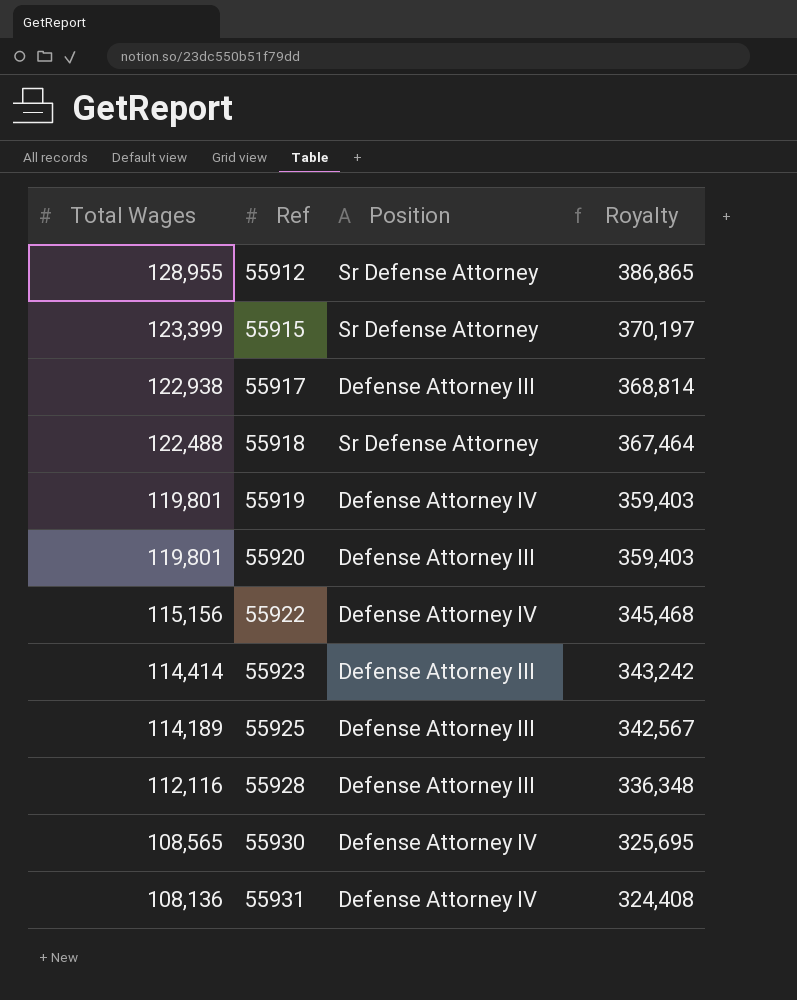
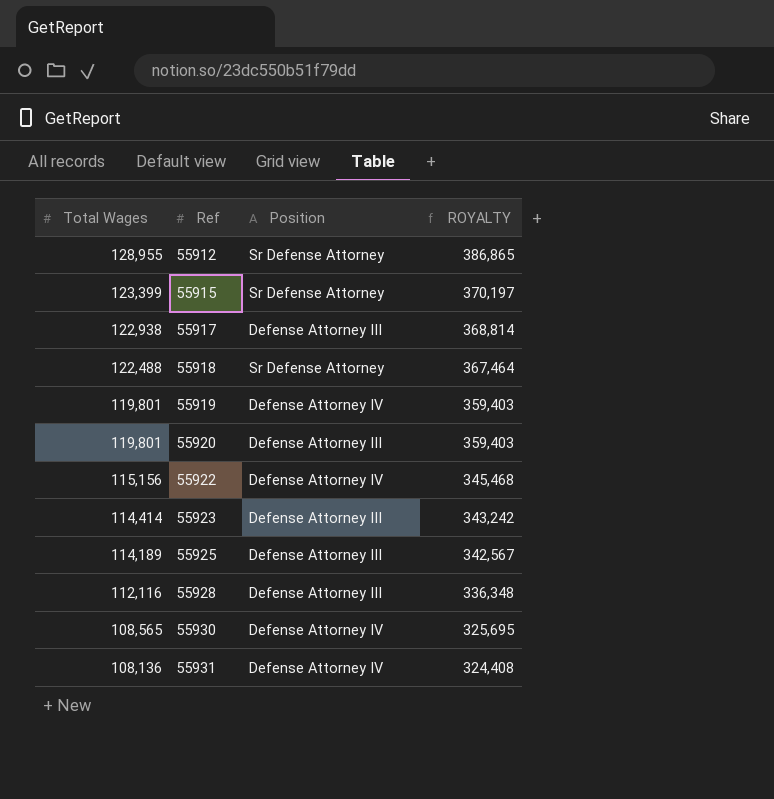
column name: Royalty -> ROYALTY

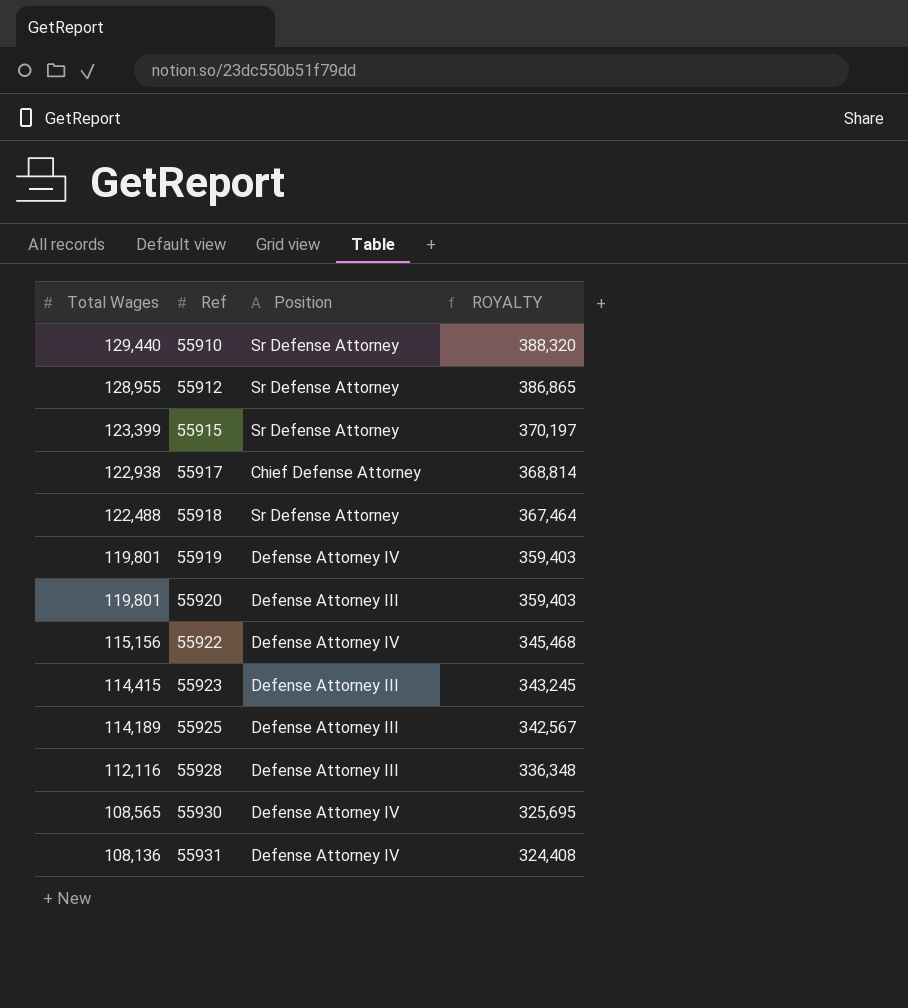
row 55910: none -> 129,440 | Sr Defense Attorney | 388,320
55917 | Position: Defense Attorney III -> Chief Defense Attorney
55923 | Total Wages: 114,414 -> 114,415
55923 | ROYALTY: 343,242 -> 343,245

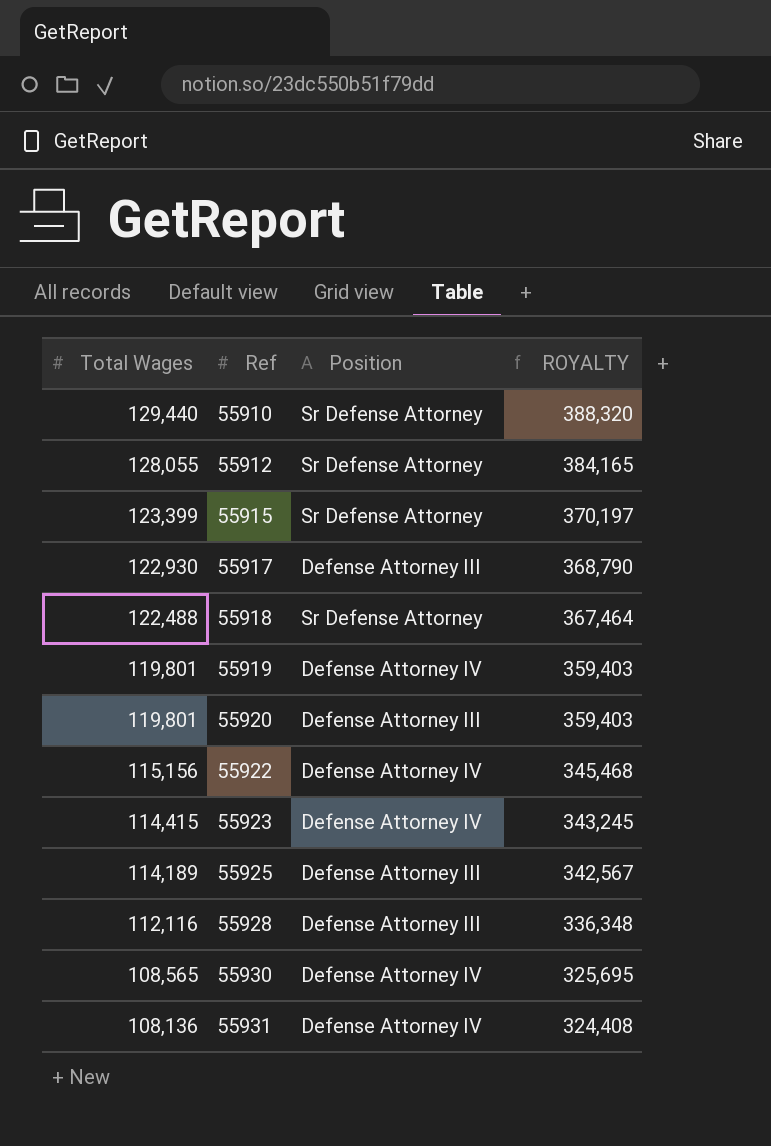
55912 | Total Wages: 128,955 -> 128,055
55912 | ROYALTY: 386,865 -> 384,165
55917 | Total Wages: 122,938 -> 122,930
55917 | Position: Chief Defense Attorney -> Defense Attorney III
55917 | ROYALTY: 368,814 -> 368,790
55923 | Position: Defense Attorney III -> Defense Attorney IV

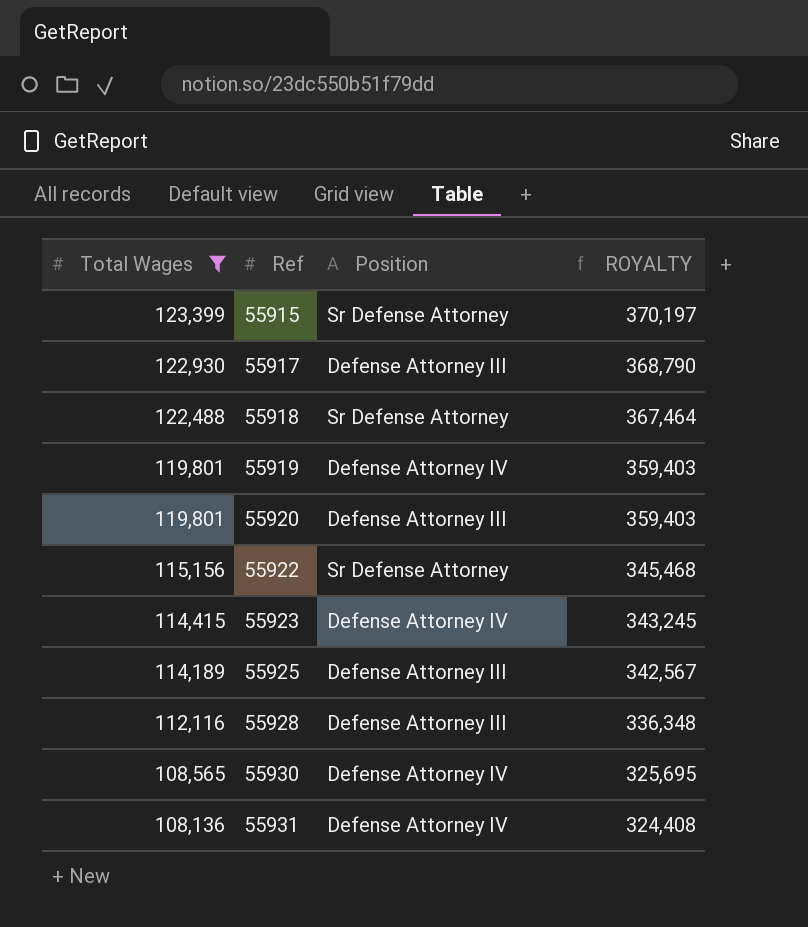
filter: none -> Total Wages <= 123,399
55922 | Position: Defense Attorney IV -> Sr Defense Attorney

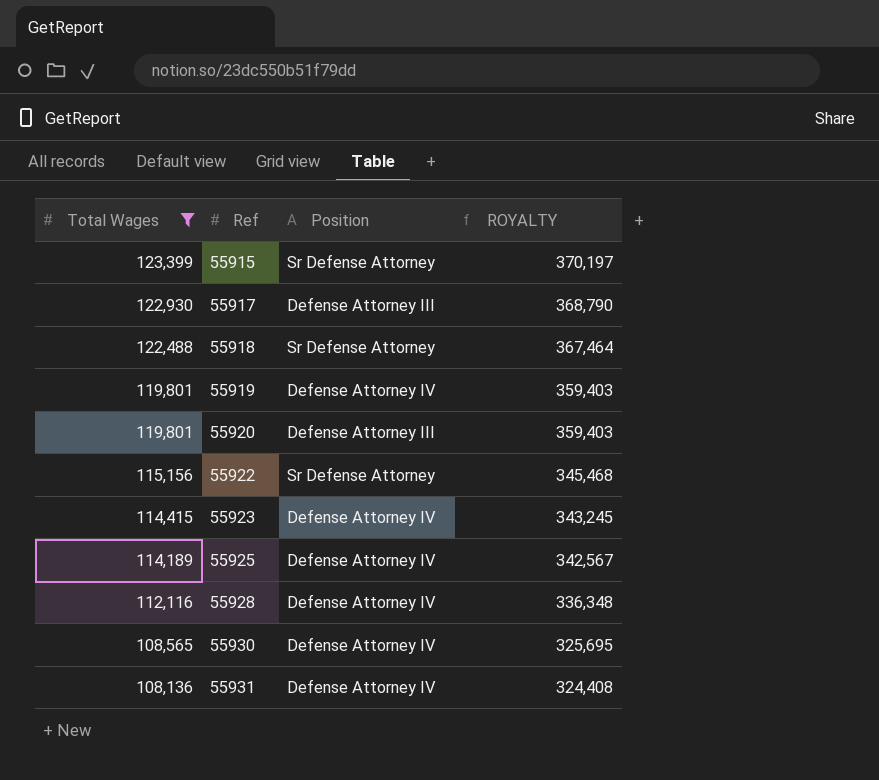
55925 | Position: Defense Attorney III -> Defense Attorney IV
55928 | Position: Defense Attorney III -> Defense Attorney IV

